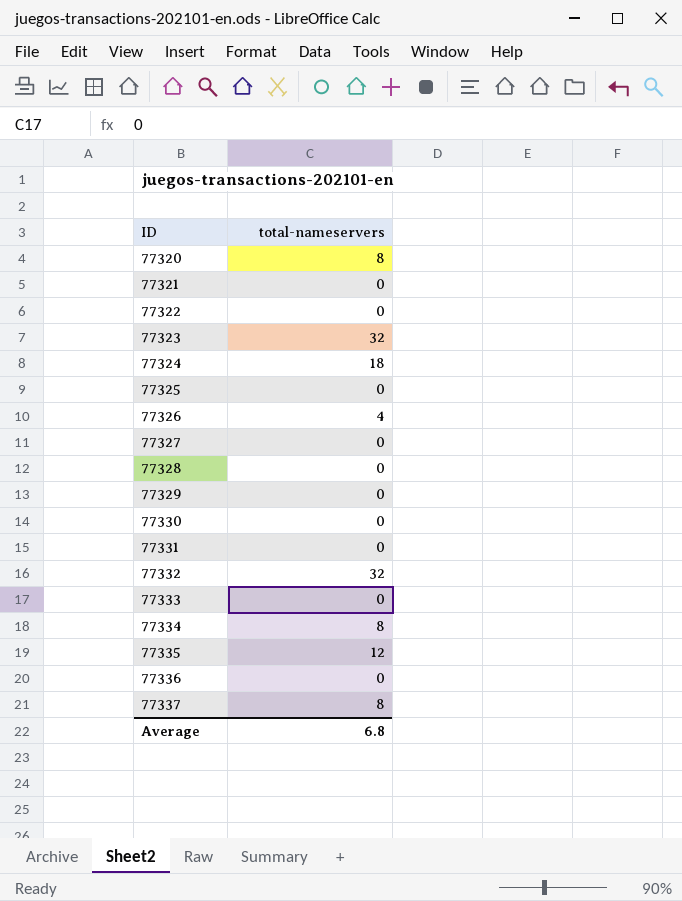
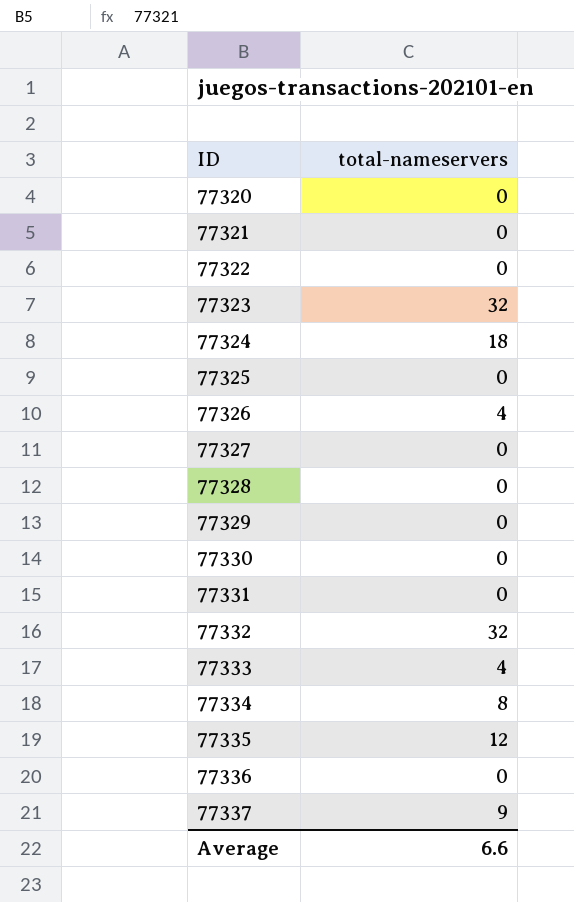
77320 | total-nameservers: 8 -> 0
77333 | total-nameservers: 0 -> 4
77337 | total-nameservers: 8 -> 9
Average | total-nameservers: 6.8 -> 6.6

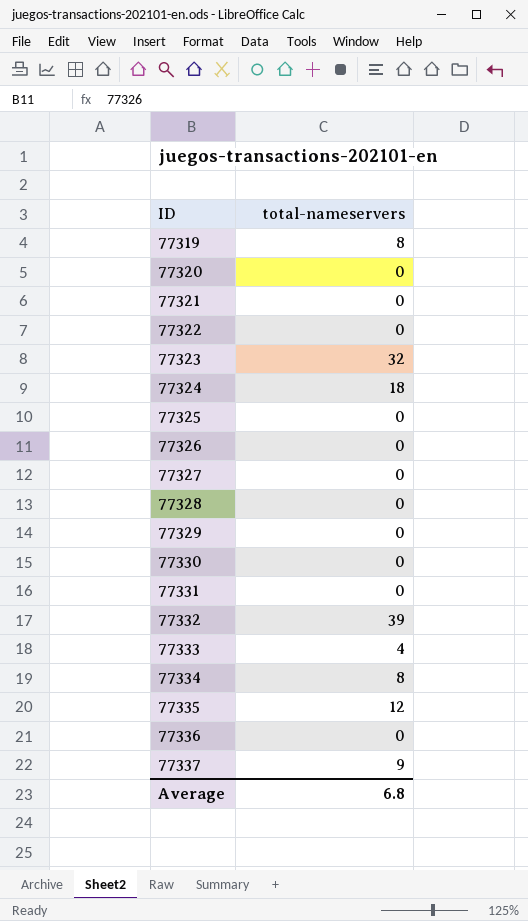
row 77319: none -> 8
77326 | total-nameservers: 4 -> 0
77332 | total-nameservers: 32 -> 39
Average | total-nameservers: 6.6 -> 6.8

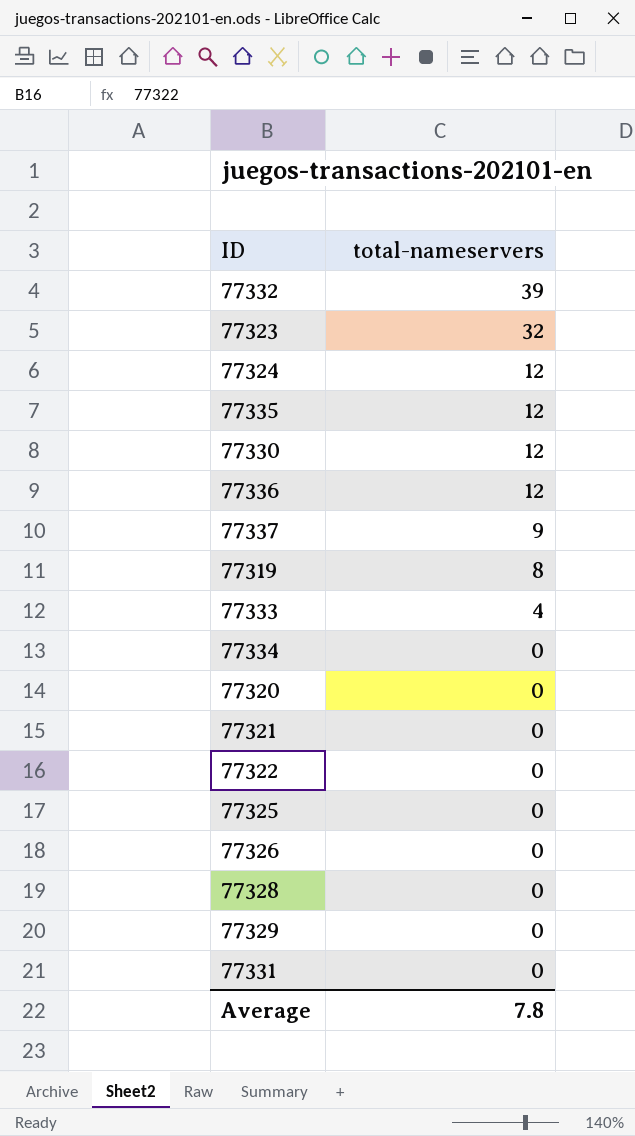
row order: ID ascending -> total-nameservers descending
row 77327: 0 -> none
77324 | total-nameservers: 18 -> 12
77330 | total-nameservers: 0 -> 12
77336 | total-nameservers: 0 -> 12
77334 | total-nameservers: 8 -> 0
Average | total-nameservers: 6.8 -> 7.8

